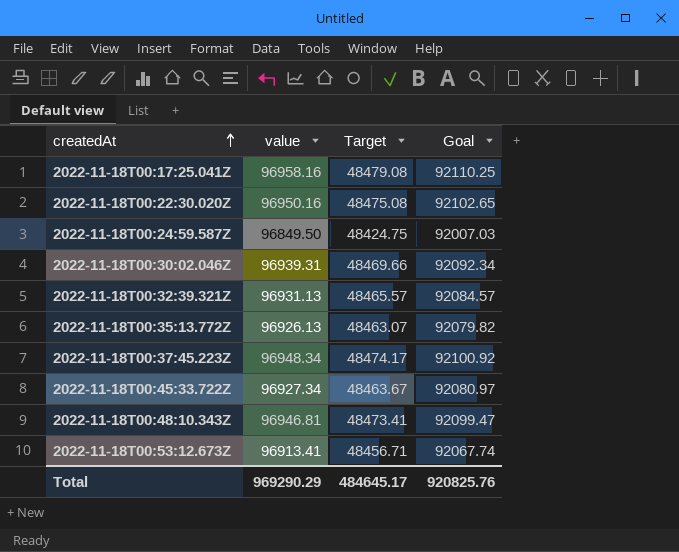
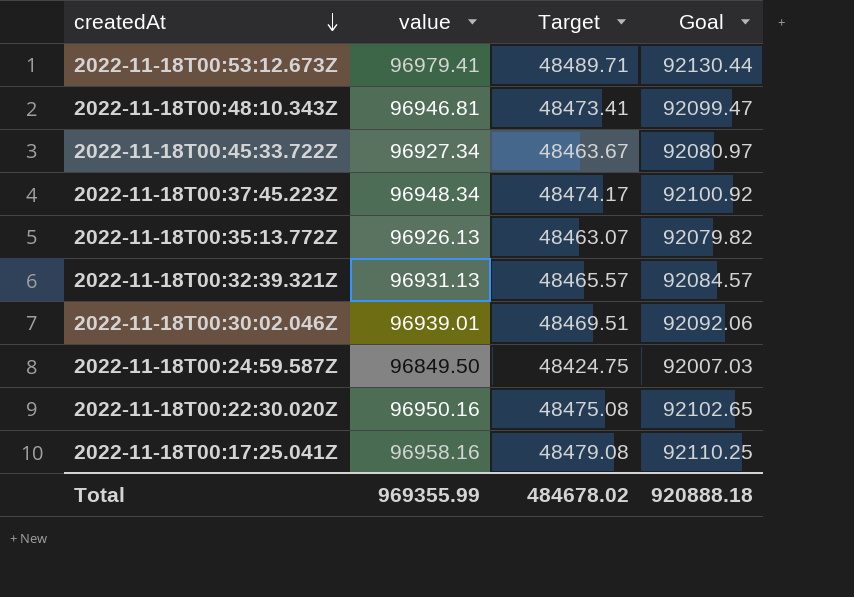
row order: createdAt ascending -> createdAt descending
2022-11-18T00:53:12.673Z | value: 96913.41 -> 96979.41
2022-11-18T00:53:12.673Z | Target: 48456.71 -> 48489.71
2022-11-18T00:53:12.673Z | Goal: 92067.74 -> 92130.44
2022-11-18T00:30:02.046Z | value: 96939.31 -> 96939.01
2022-11-18T00:30:02.046Z | Target: 48469.66 -> 48469.51
2022-11-18T00:30:02.046Z | Goal: 92092.34 -> 92092.06
Total | value: 969290.29 -> 969355.99
Total | Target: 484645.17 -> 484678.02
Total | Goal: 920825.76 -> 920888.18

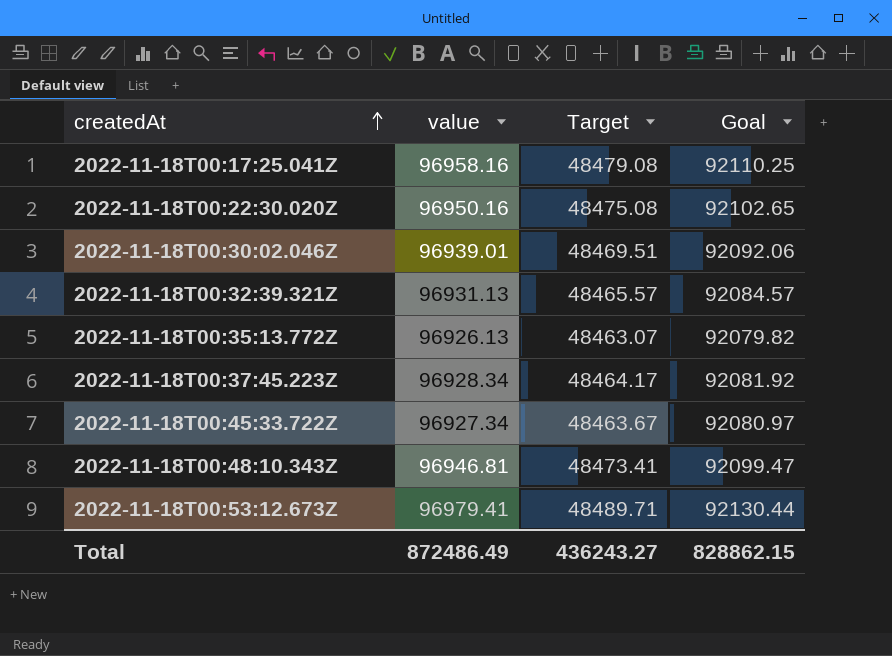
row order: createdAt descending -> createdAt ascending
row 2022-11-18T00:24:59.587Z: 96849.50 | 48424.75 | 92007.03 -> none
2022-11-18T00:37:45.223Z | value: 96948.34 -> 96928.34
2022-11-18T00:37:45.223Z | Target: 48474.17 -> 48464.17
2022-11-18T00:37:45.223Z | Goal: 92100.92 -> 92081.92
Total | value: 969355.99 -> 872486.49
Total | Target: 484678.02 -> 436243.27
Total | Goal: 920888.18 -> 828862.15

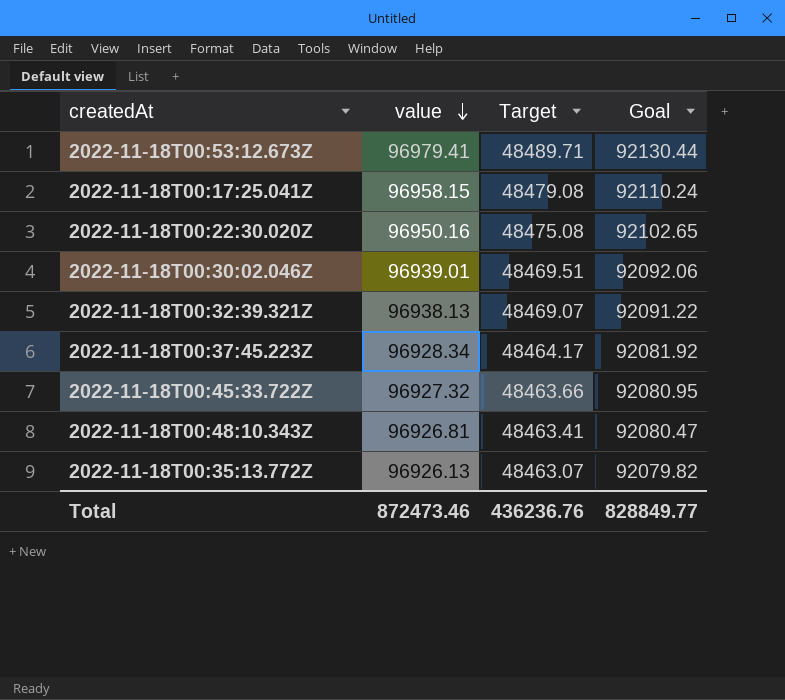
row order: createdAt ascending -> value descending
2022-11-18T00:17:25.041Z | value: 96958.16 -> 96958.15
2022-11-18T00:17:25.041Z | Goal: 92110.25 -> 92110.24
2022-11-18T00:32:39.321Z | value: 96931.13 -> 96938.13
2022-11-18T00:32:39.321Z | Target: 48465.57 -> 48469.07
2022-11-18T00:32:39.321Z | Goal: 92084.57 -> 92091.22
2022-11-18T00:45:33.722Z | value: 96927.34 -> 96927.32
2022-11-18T00:45:33.722Z | Target: 48463.67 -> 48463.66
2022-11-18T00:45:33.722Z | Goal: 92080.97 -> 92080.95
2022-11-18T00:48:10.343Z | value: 96946.81 -> 96926.81
2022-11-18T00:48:10.343Z | Target: 48473.41 -> 48463.41
2022-11-18T00:48:10.343Z | Goal: 92099.47 -> 92080.47
Total | value: 872486.49 -> 872473.46
Total | Target: 436243.27 -> 436236.76
Total | Goal: 828862.15 -> 828849.77

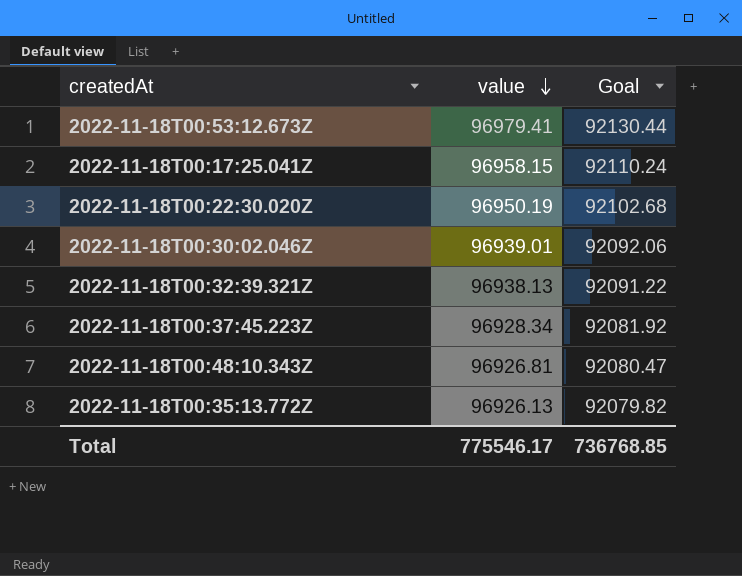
column Target | formula: [value] * 0.5 -> none
row 2022-11-18T00:45:33.722Z: 96927.32 | 48463.66 | 92080.95 -> none
2022-11-18T00:22:30.020Z | value: 96950.16 -> 96950.19
2022-11-18T00:22:30.020Z | Goal: 92102.65 -> 92102.68
Total | value: 872473.46 -> 775546.17
Total | Goal: 828849.77 -> 736768.85

